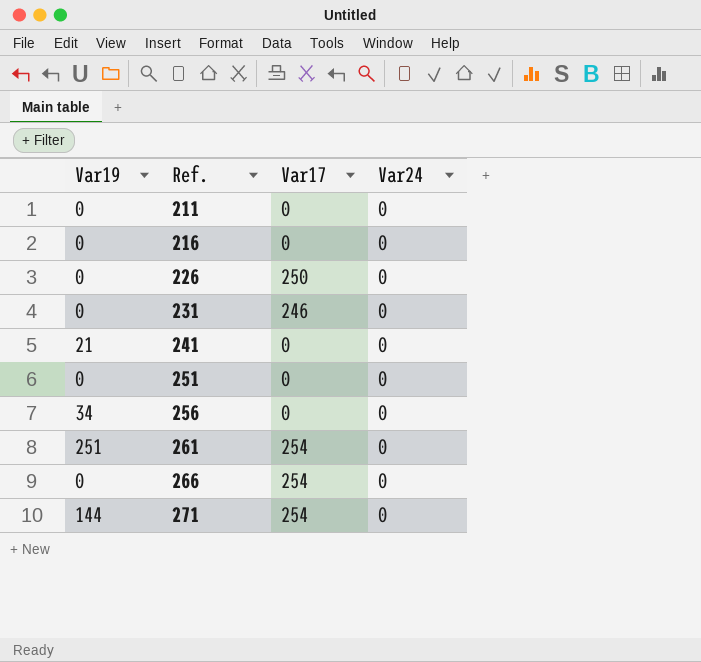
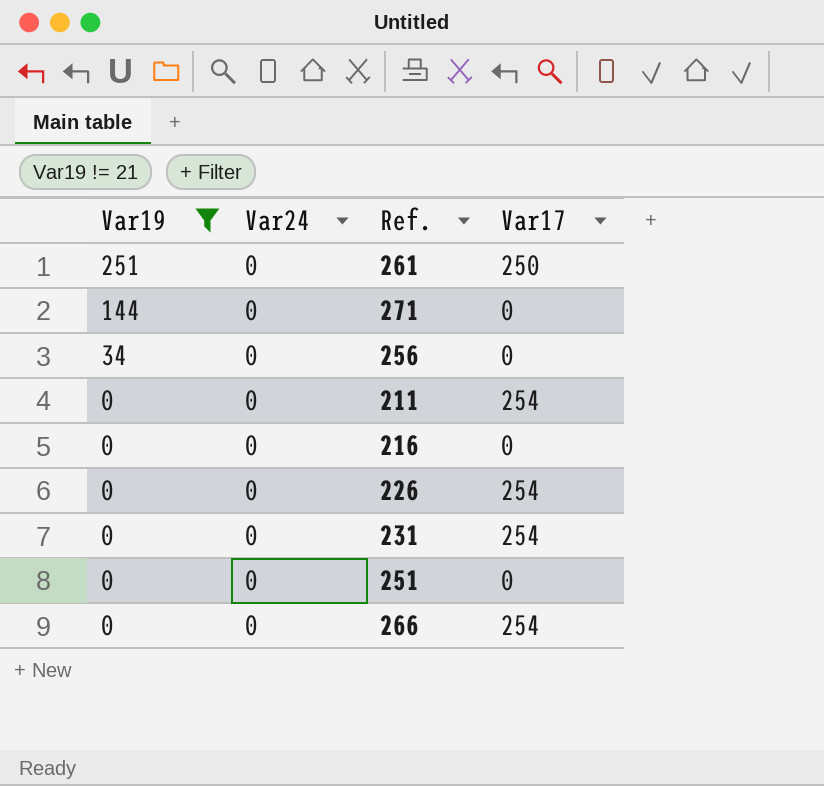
filter: none -> Var19 != 21
row order: Ref. ascending -> Var19 descending
column Var24 | position: 4 -> 2
261 | Var17: 254 -> 250
271 | Var17: 254 -> 0
211 | Var17: 0 -> 254
226 | Var17: 250 -> 254
231 | Var17: 246 -> 254

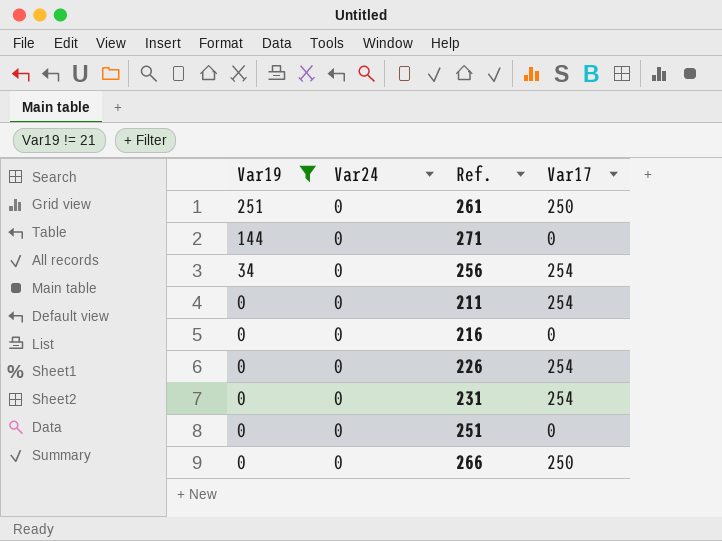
256 | Var17: 0 -> 254
266 | Var17: 254 -> 250

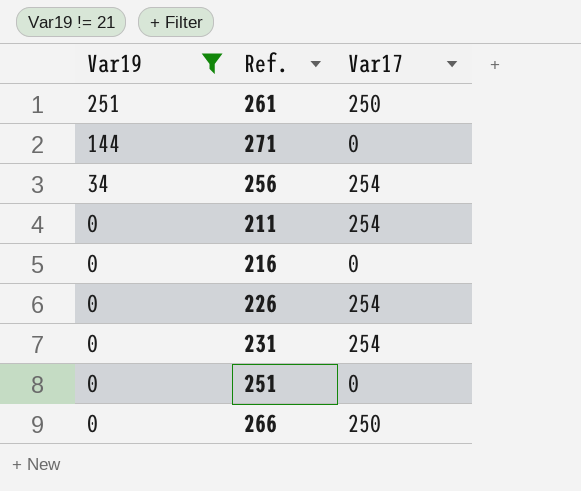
column Var24 | position: 2 -> none

